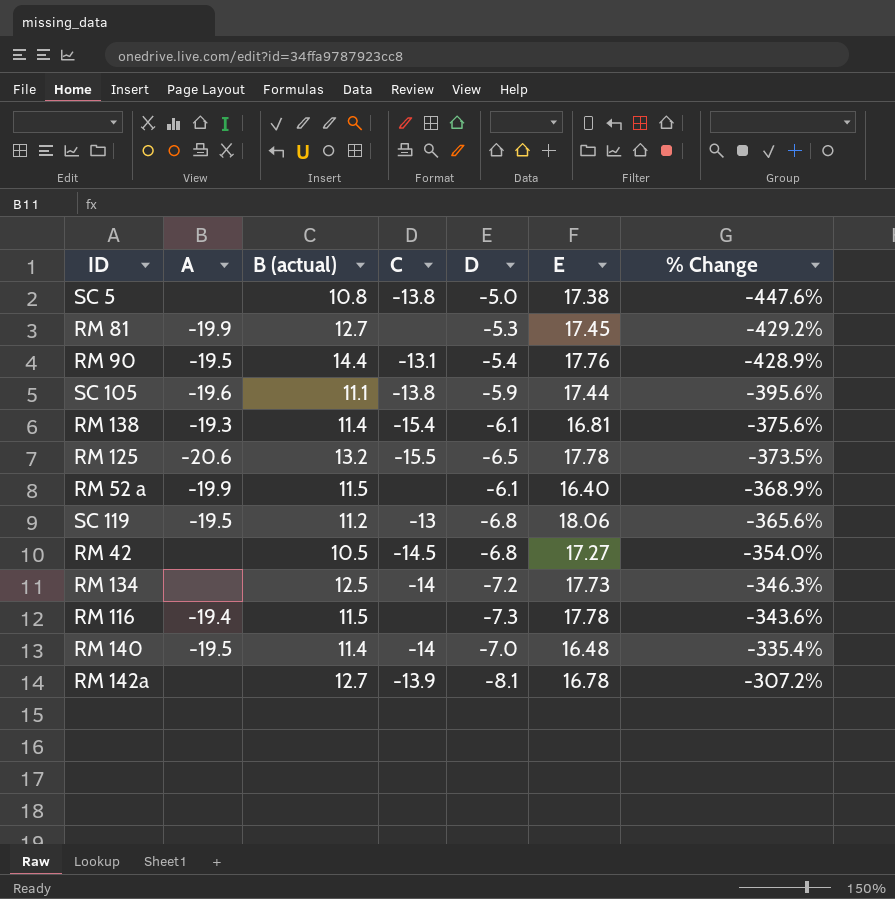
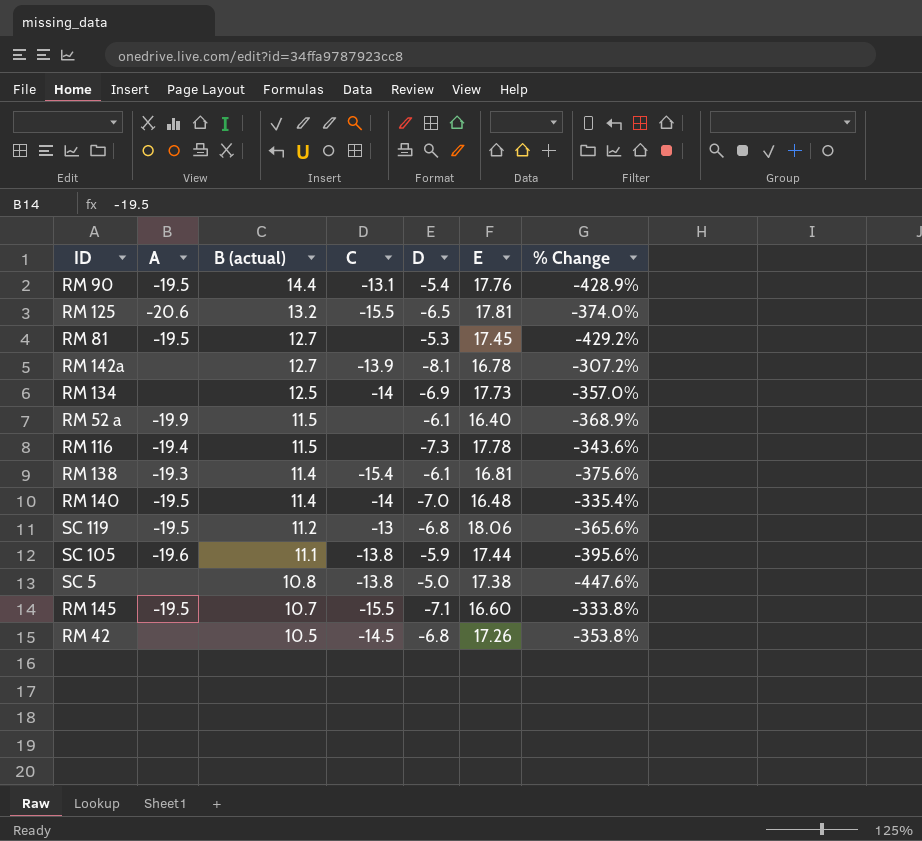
row order: % Change ascending -> B (actual) descending
RM 125 | E: 17.78 -> 17.81
RM 125 | % Change: -373.5% -> -374.0%
RM 81 | A: -19.9 -> -19.5
RM 134 | D: -7.2 -> -6.9
RM 134 | % Change: -346.3% -> -357.0%
row RM 145: none -> -19.5 | 10.7 | -15.5 | -7.1 | 16.60 | -333.8%
RM 42 | E: 17.27 -> 17.26
RM 42 | % Change: -354.0% -> -353.8%

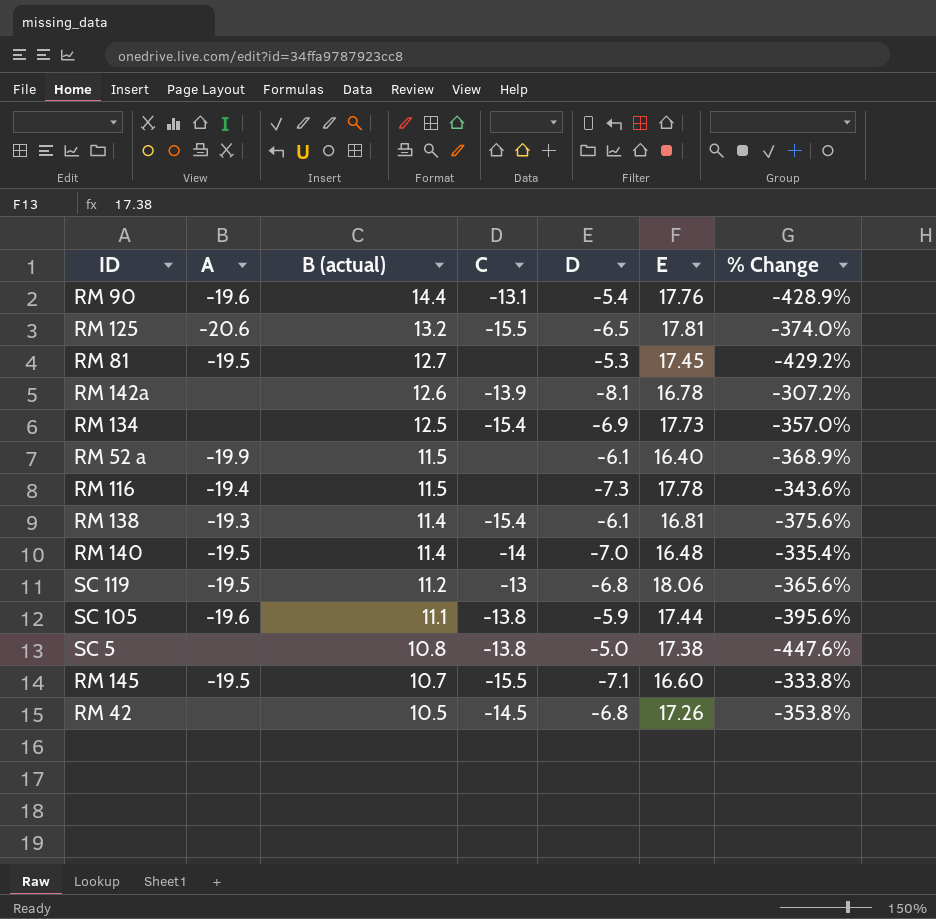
RM 90 | A: -19.5 -> -19.6
RM 142a | B (actual): 12.7 -> 12.6
RM 134 | C: -14 -> -15.4

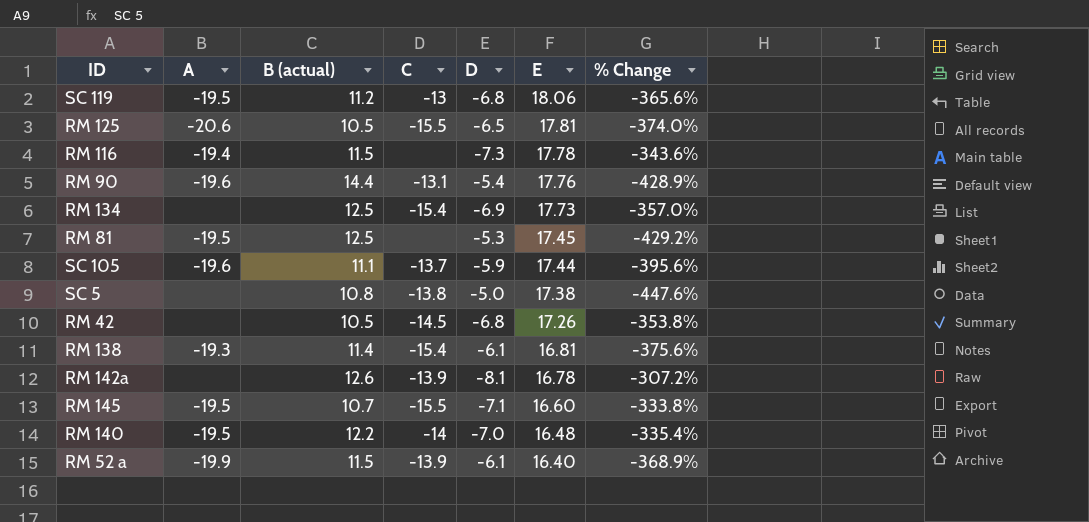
row order: B (actual) descending -> E descending
RM 125 | B (actual): 13.2 -> 10.5
RM 81 | B (actual): 12.7 -> 12.5
SC 105 | C: -13.8 -> -13.7
RM 140 | B (actual): 11.4 -> 12.2
RM 52 a | C: none -> -13.9

